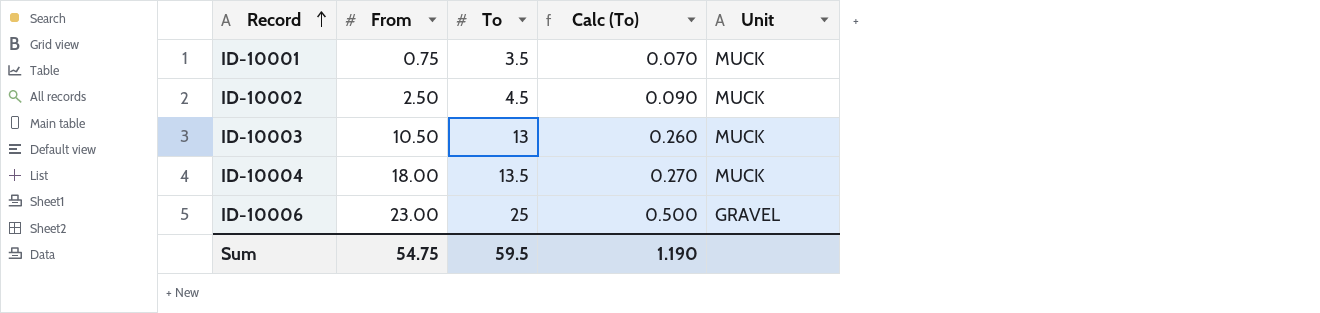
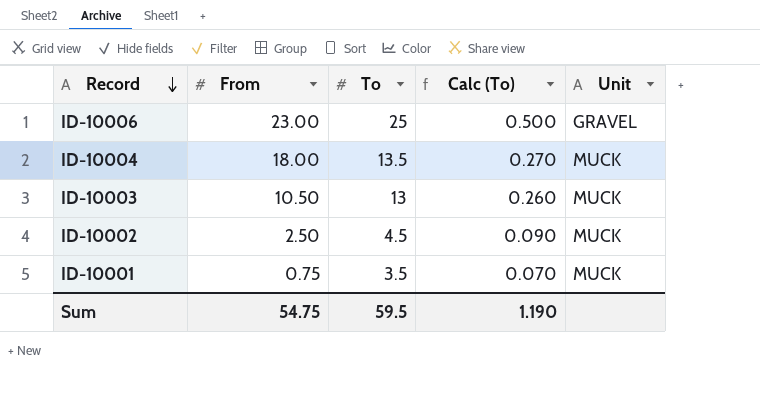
row order: Record ascending -> Record descending

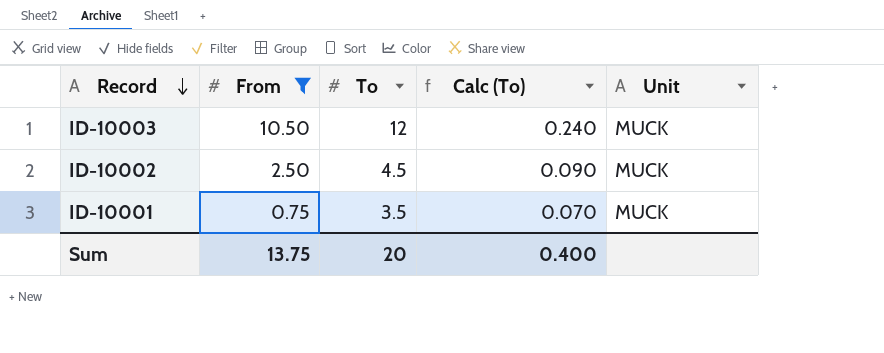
filter: none -> From <= 10.50
ID-10003 | To: 13 -> 12
ID-10003 | Calc (To): 0.260 -> 0.240
Sum | From: 54.75 -> 13.75
Sum | To: 59.5 -> 20
Sum | Calc (To): 1.190 -> 0.400

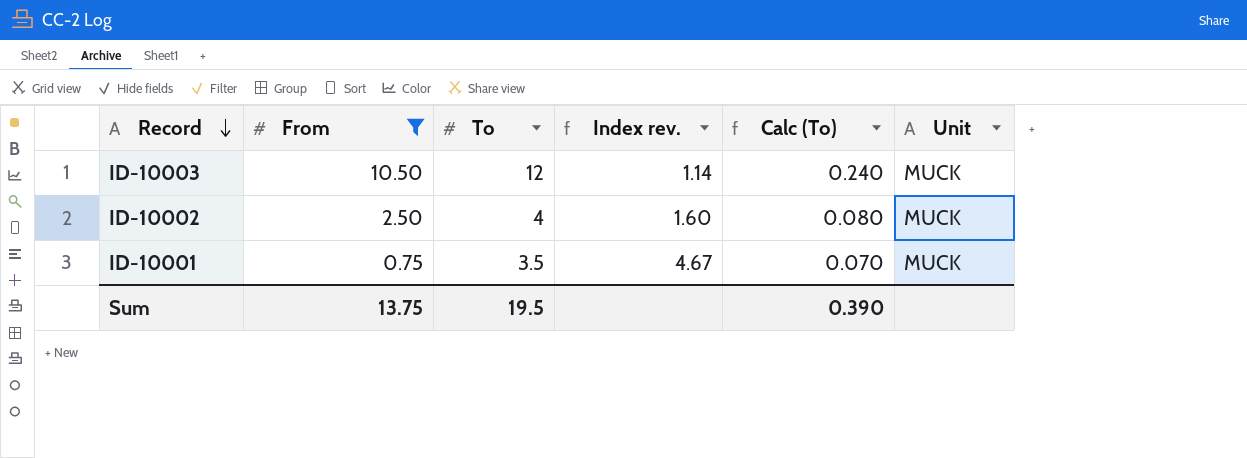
column Index rev. | formula: none -> [To] / [From]
ID-10002 | To: 4.5 -> 4
ID-10002 | Calc (To): 0.090 -> 0.080
Sum | To: 20 -> 19.5
Sum | Calc (To): 0.400 -> 0.390

